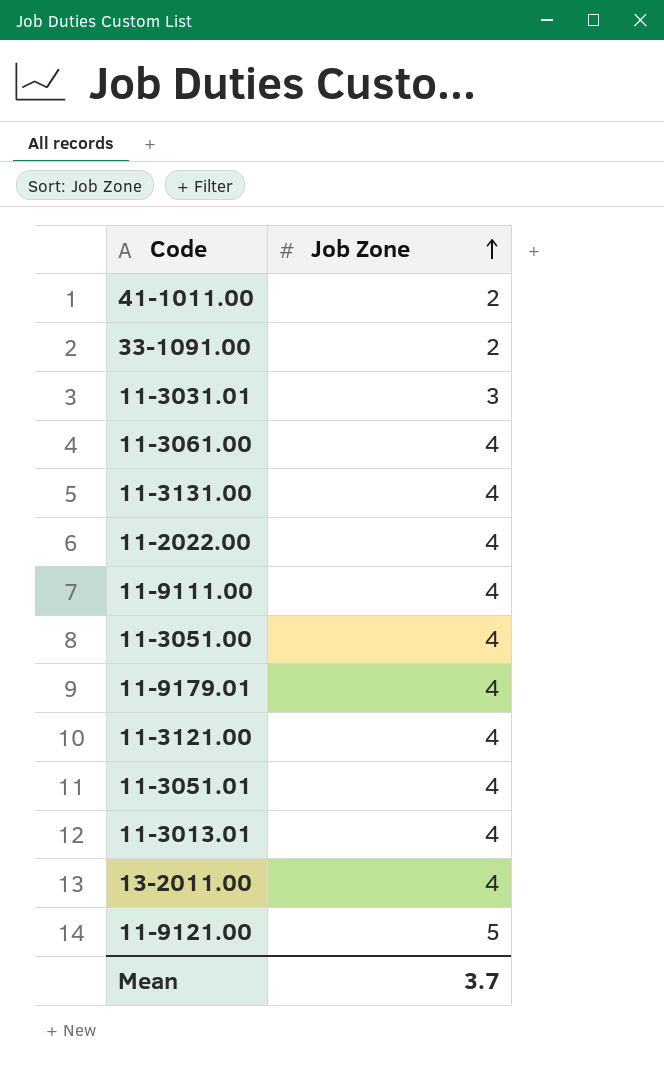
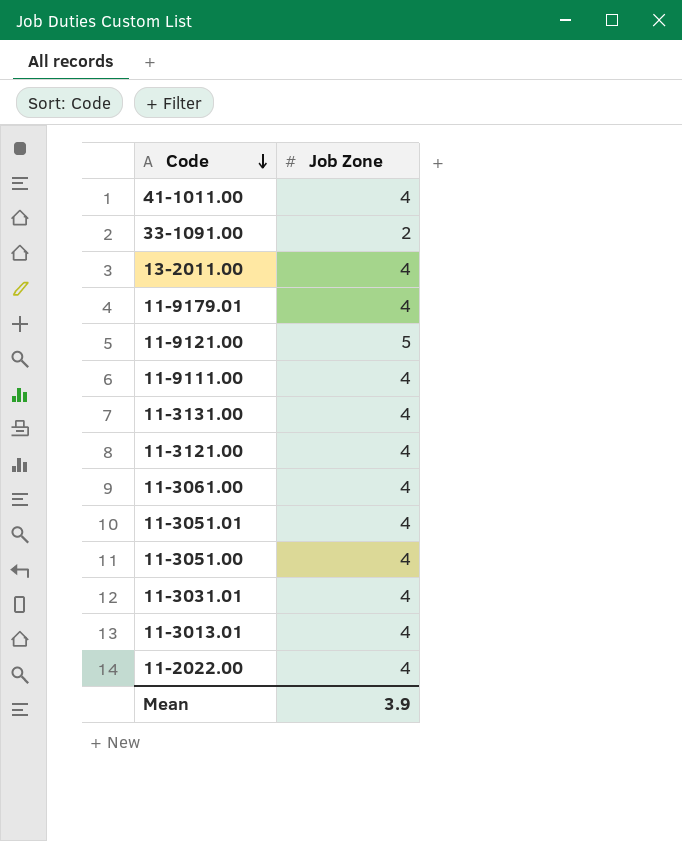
row order: Job Zone ascending -> Code descending
41-1011.00 | Job Zone: 2 -> 4
11-3031.01 | Job Zone: 3 -> 4
Mean | Job Zone: 3.7 -> 3.9

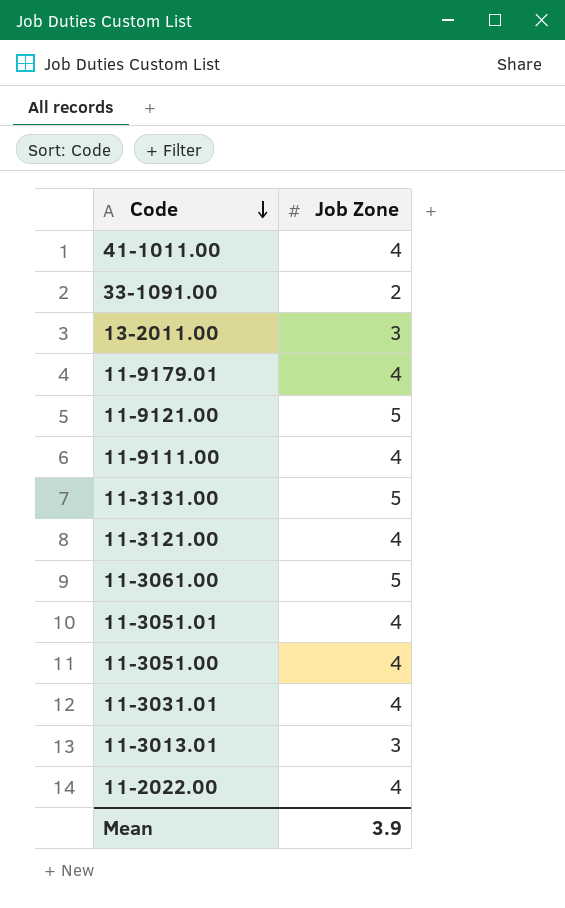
13-2011.00 | Job Zone: 4 -> 3
11-3131.00 | Job Zone: 4 -> 5
11-3061.00 | Job Zone: 4 -> 5
11-3013.01 | Job Zone: 4 -> 3

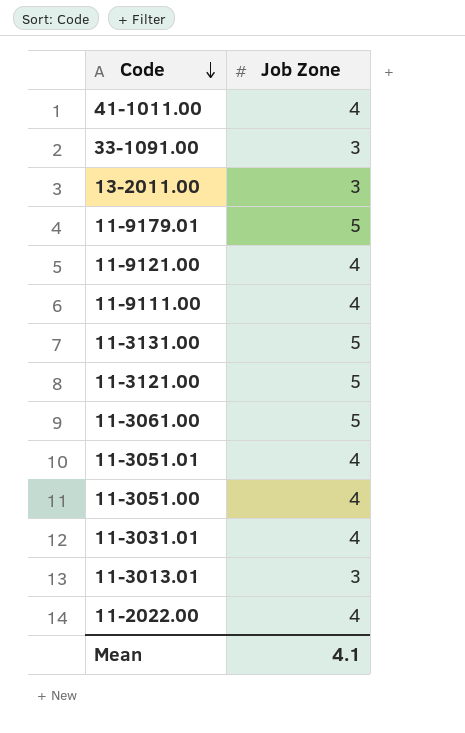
33-1091.00 | Job Zone: 2 -> 3
11-9179.01 | Job Zone: 4 -> 5
11-9121.00 | Job Zone: 5 -> 4
11-3121.00 | Job Zone: 4 -> 5
Mean | Job Zone: 3.9 -> 4.1

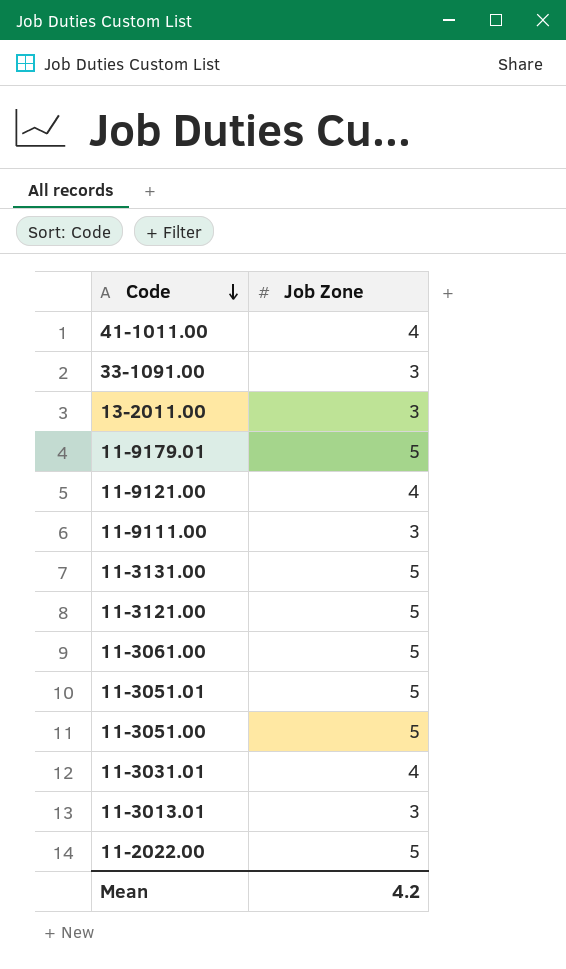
11-9111.00 | Job Zone: 4 -> 3
11-3051.01 | Job Zone: 4 -> 5
11-3051.00 | Job Zone: 4 -> 5
11-2022.00 | Job Zone: 4 -> 5
Mean | Job Zone: 4.1 -> 4.2

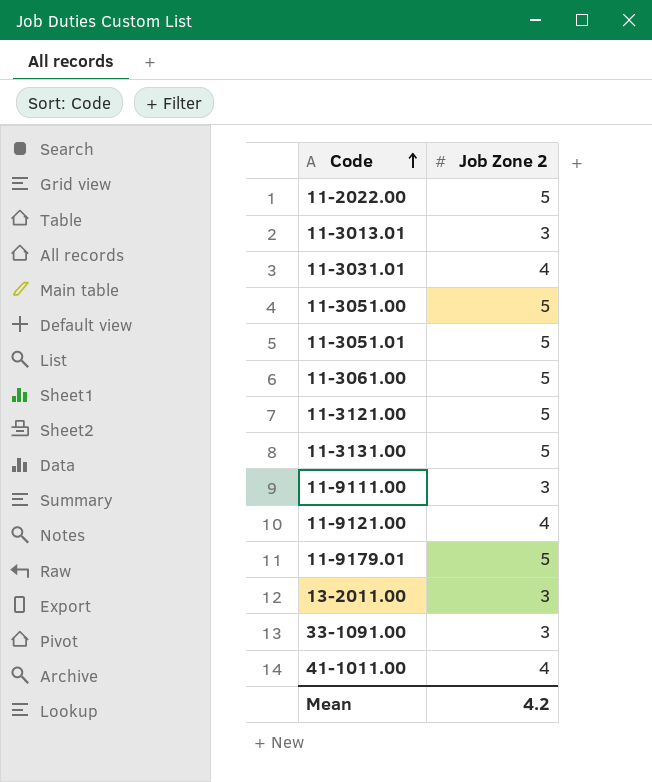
row order: Code descending -> Code ascending
column name: Job Zone -> Job Zone 2

